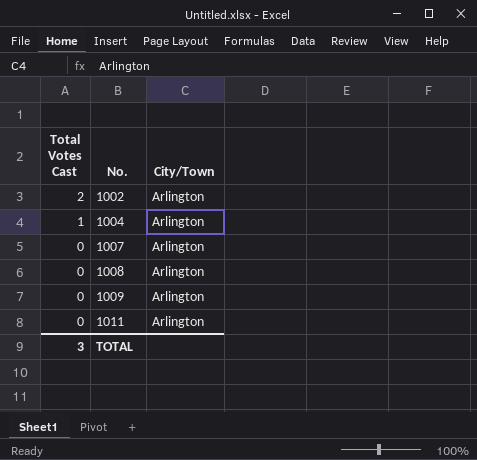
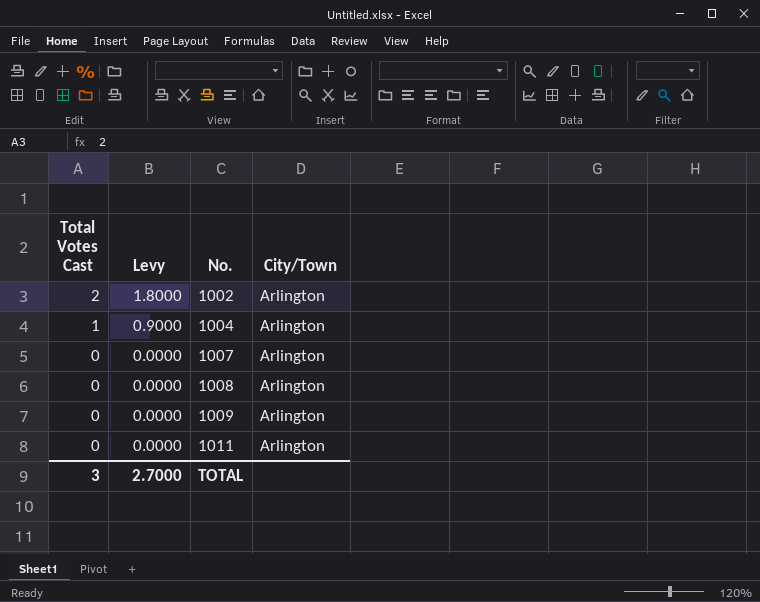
column Levy | formula: none -> [Total Votes Cast] * 0.9

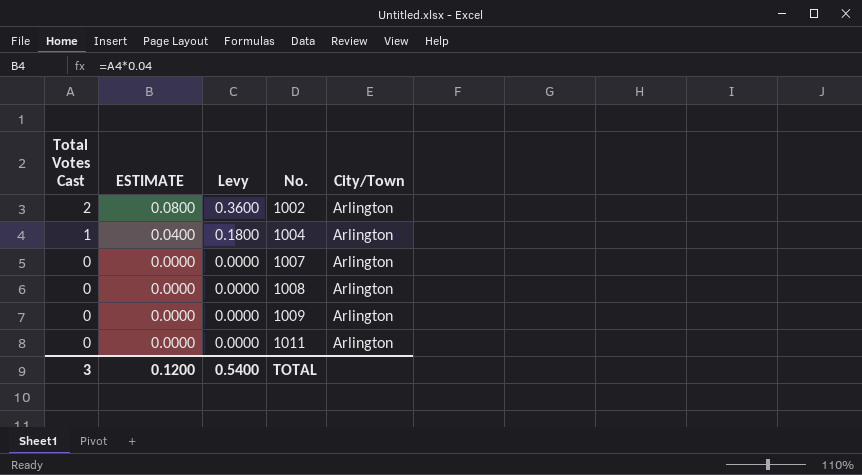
column ESTIMATE | formula: none -> [Total Votes Cast] * 0.04
column Levy | formula: [Total Votes Cast] * 0.9 -> [Total Votes Cast] * 0.18
TOTAL | Levy: 2.7000 -> 0.5400

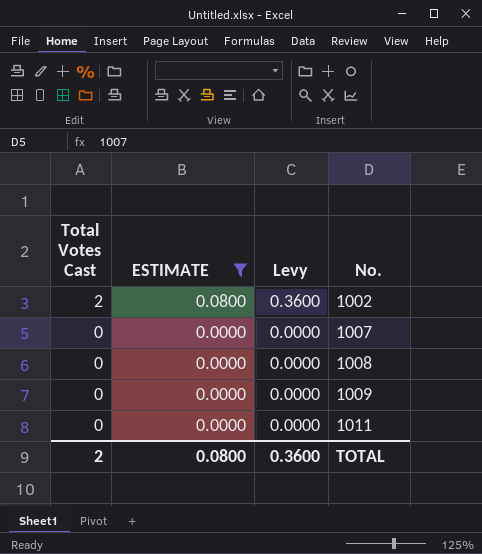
filter: none -> ESTIMATE != 0.0400
column City/Town | position: 5 -> none
TOTAL | Total Votes Cast: 3 -> 2
TOTAL | ESTIMATE: 0.1200 -> 0.0800
TOTAL | Levy: 0.5400 -> 0.3600

